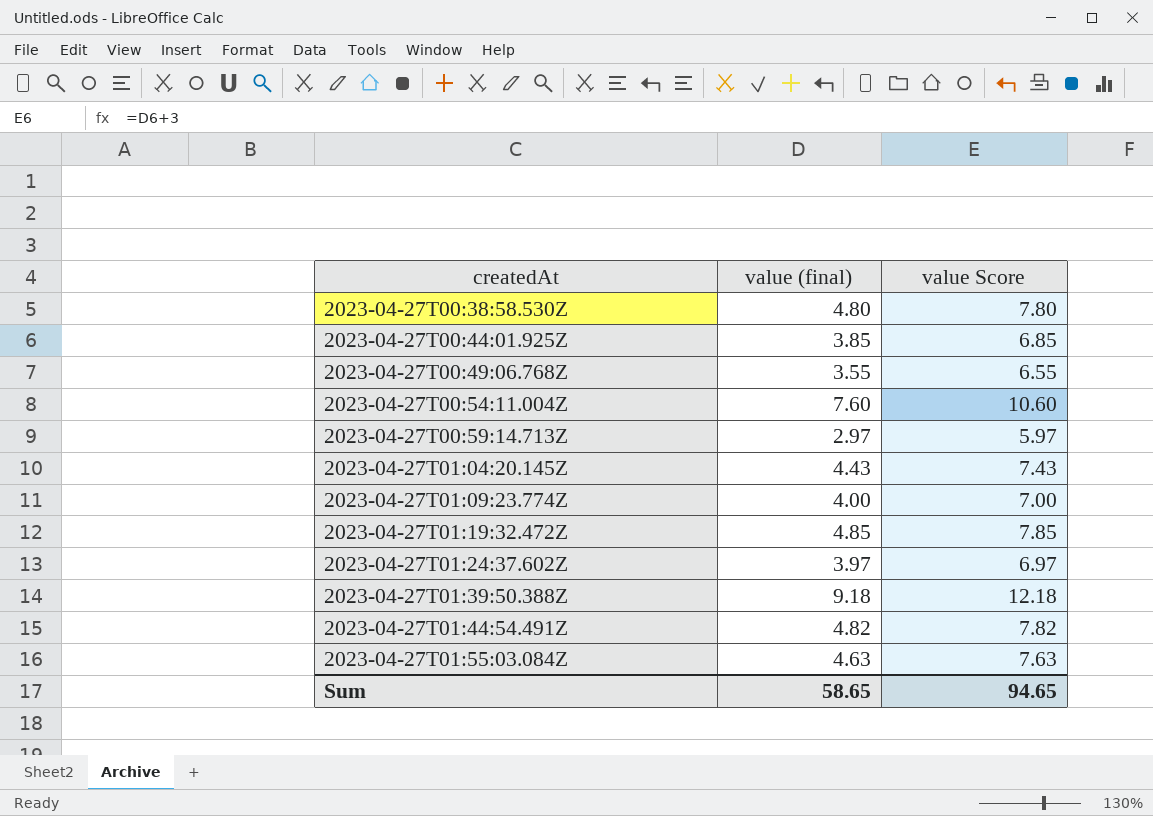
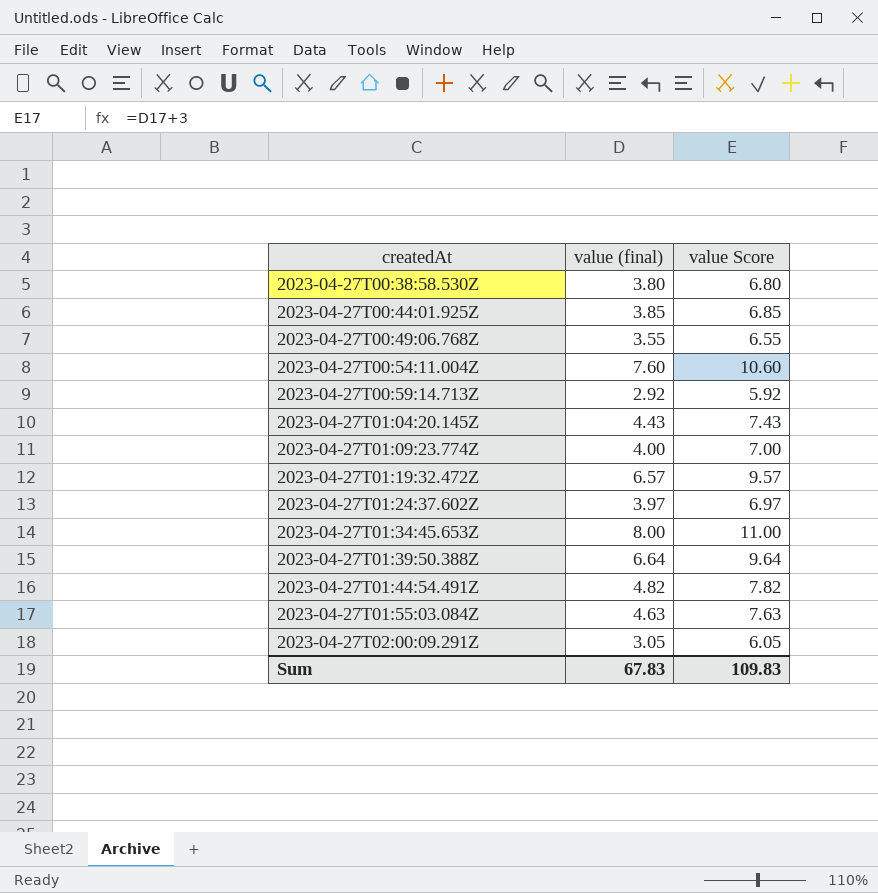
2023-04-27T00:38:58.530Z | value (final): 4.80 -> 3.80
2023-04-27T00:38:58.530Z | value Score: 7.80 -> 6.80
2023-04-27T00:59:14.713Z | value (final): 2.97 -> 2.92
2023-04-27T00:59:14.713Z | value Score: 5.97 -> 5.92
2023-04-27T01:19:32.472Z | value (final): 4.85 -> 6.57
2023-04-27T01:19:32.472Z | value Score: 7.85 -> 9.57
row 2023-04-27T01:34:45.653Z: none -> 8.00 | 11.00
2023-04-27T01:39:50.388Z | value (final): 9.18 -> 6.64
2023-04-27T01:39:50.388Z | value Score: 12.18 -> 9.64
row 2023-04-27T02:00:09.291Z: none -> 3.05 | 6.05
Sum | value (final): 58.65 -> 67.83
Sum | value Score: 94.65 -> 109.83

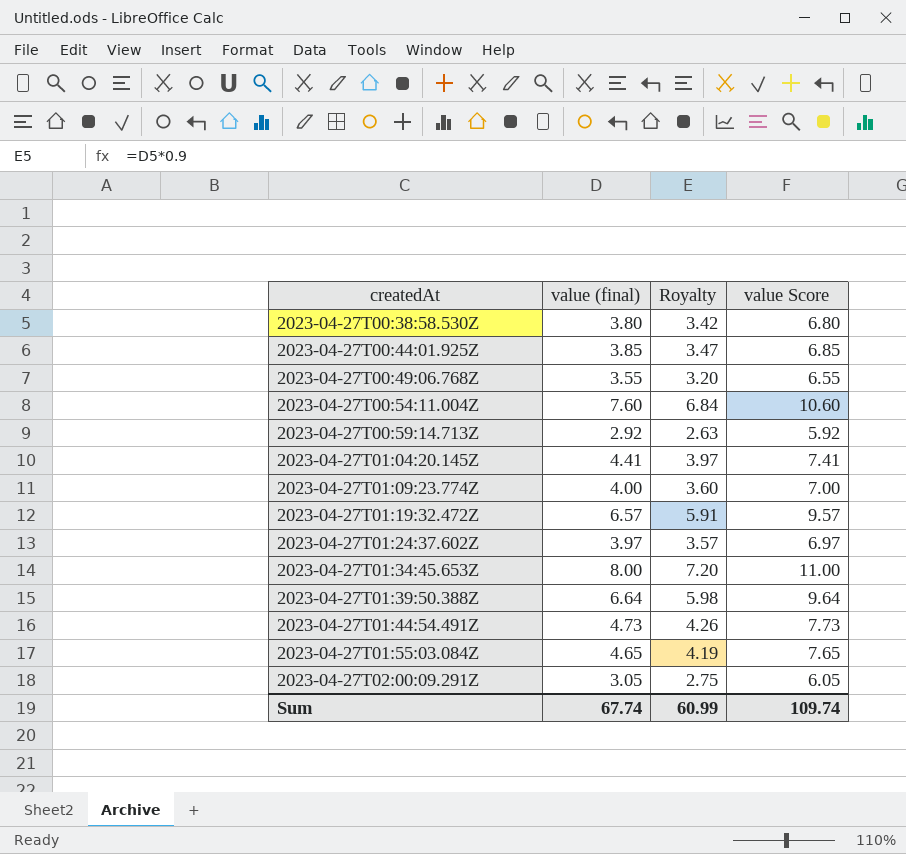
column Royalty | formula: none -> [value (final)] * 0.9
2023-04-27T01:04:20.145Z | value (final): 4.43 -> 4.41
2023-04-27T01:04:20.145Z | value Score: 7.43 -> 7.41
2023-04-27T01:44:54.491Z | value (final): 4.82 -> 4.73
2023-04-27T01:44:54.491Z | value Score: 7.82 -> 7.73
2023-04-27T01:55:03.084Z | value (final): 4.63 -> 4.65
2023-04-27T01:55:03.084Z | value Score: 7.63 -> 7.65
Sum | value (final): 67.83 -> 67.74
Sum | value Score: 109.83 -> 109.74

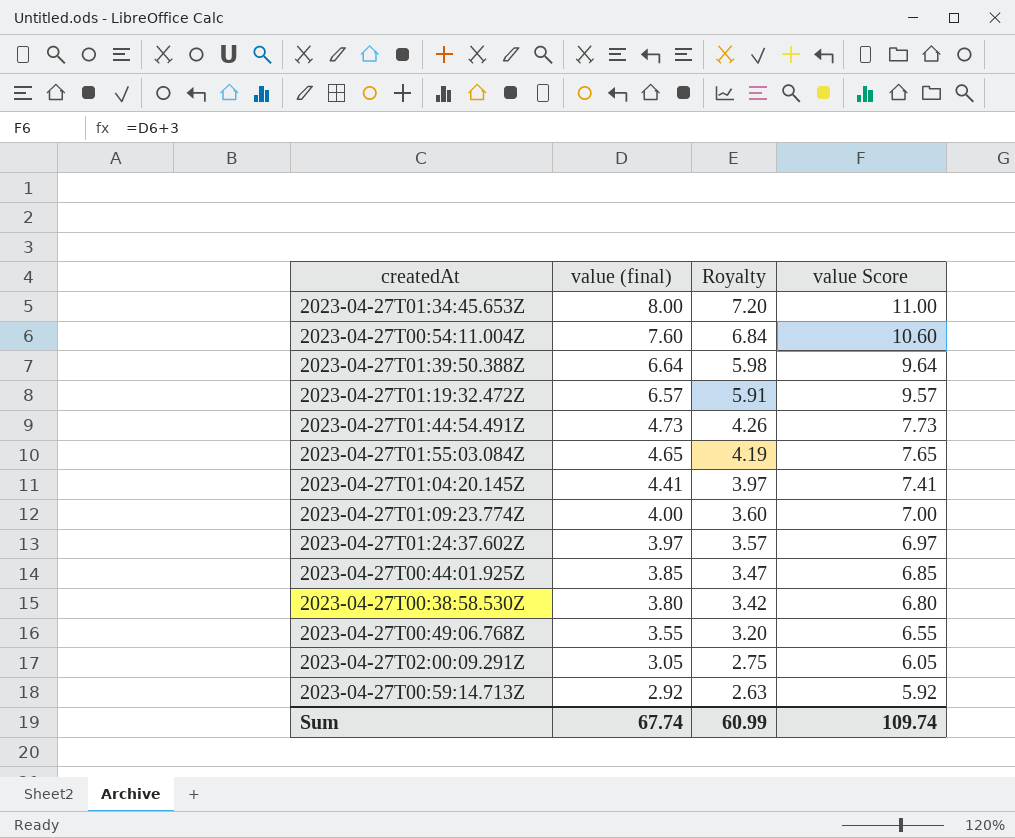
row order: createdAt ascending -> value (final) descending

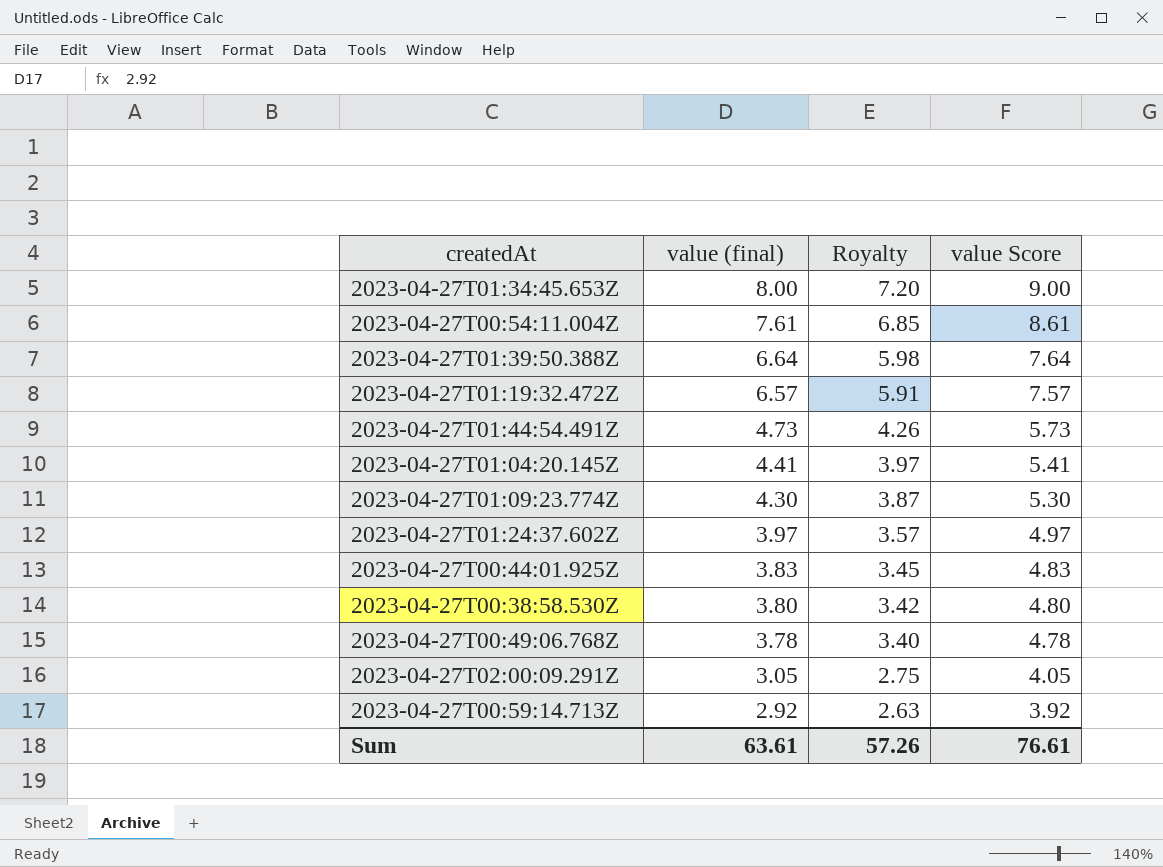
column value Score | formula: [value (final)] + 3 -> [value (final)] + 1
row 2023-04-27T01:55:03.084Z: 4.65 | 4.19 | 7.65 -> none
2023-04-27T00:54:11.004Z | value (final): 7.60 -> 7.61
2023-04-27T00:54:11.004Z | Royalty: 6.84 -> 6.85
2023-04-27T01:09:23.774Z | value (final): 4.00 -> 4.30
2023-04-27T01:09:23.774Z | Royalty: 3.60 -> 3.87
2023-04-27T00:44:01.925Z | value (final): 3.85 -> 3.83
2023-04-27T00:44:01.925Z | Royalty: 3.47 -> 3.45
2023-04-27T00:49:06.768Z | value (final): 3.55 -> 3.78
2023-04-27T00:49:06.768Z | Royalty: 3.20 -> 3.40
Sum | value (final): 67.74 -> 63.61
Sum | Royalty: 60.99 -> 57.26
Sum | value Score: 109.74 -> 76.61

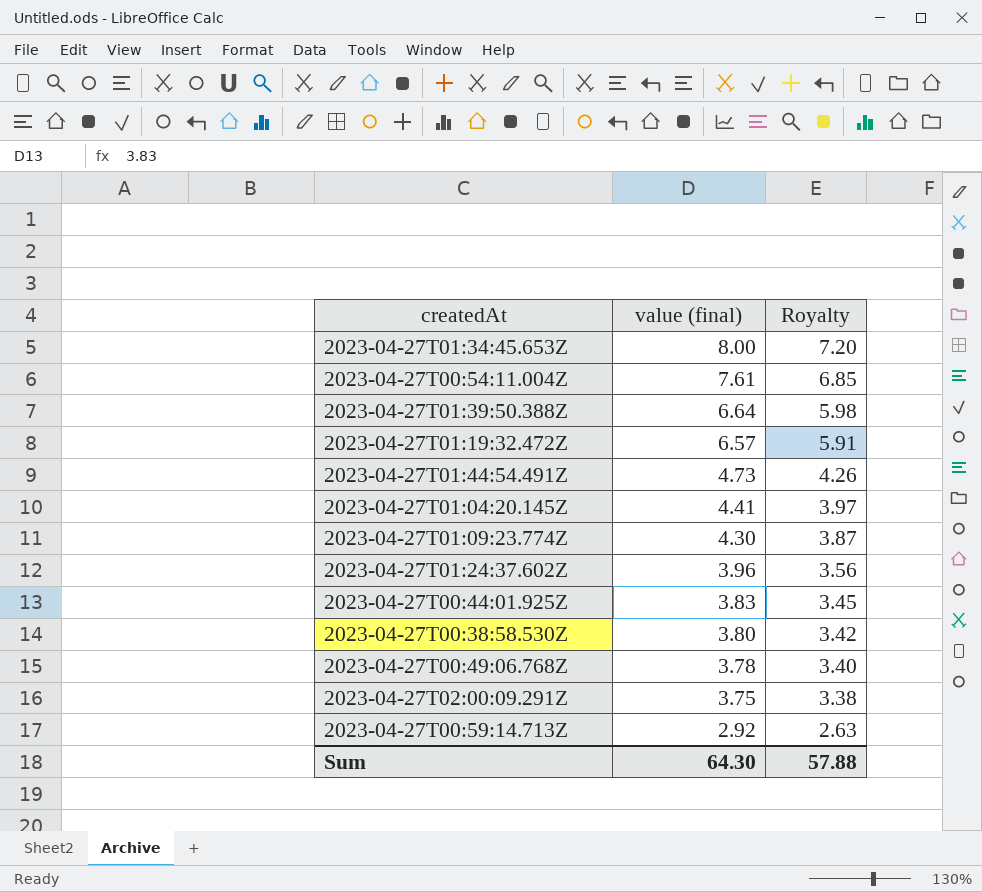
column value Score | formula: [value (final)] + 1 -> none
2023-04-27T01:24:37.602Z | value (final): 3.97 -> 3.96
2023-04-27T01:24:37.602Z | Royalty: 3.57 -> 3.56
2023-04-27T02:00:09.291Z | value (final): 3.05 -> 3.75
2023-04-27T02:00:09.291Z | Royalty: 2.75 -> 3.38
Sum | value (final): 63.61 -> 64.30
Sum | Royalty: 57.26 -> 57.88

